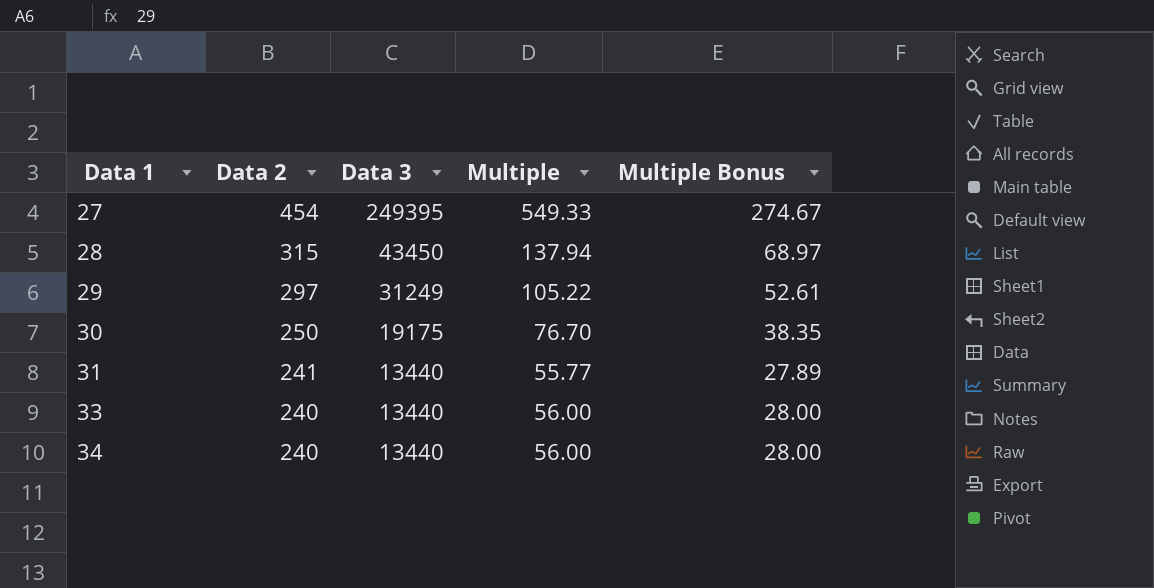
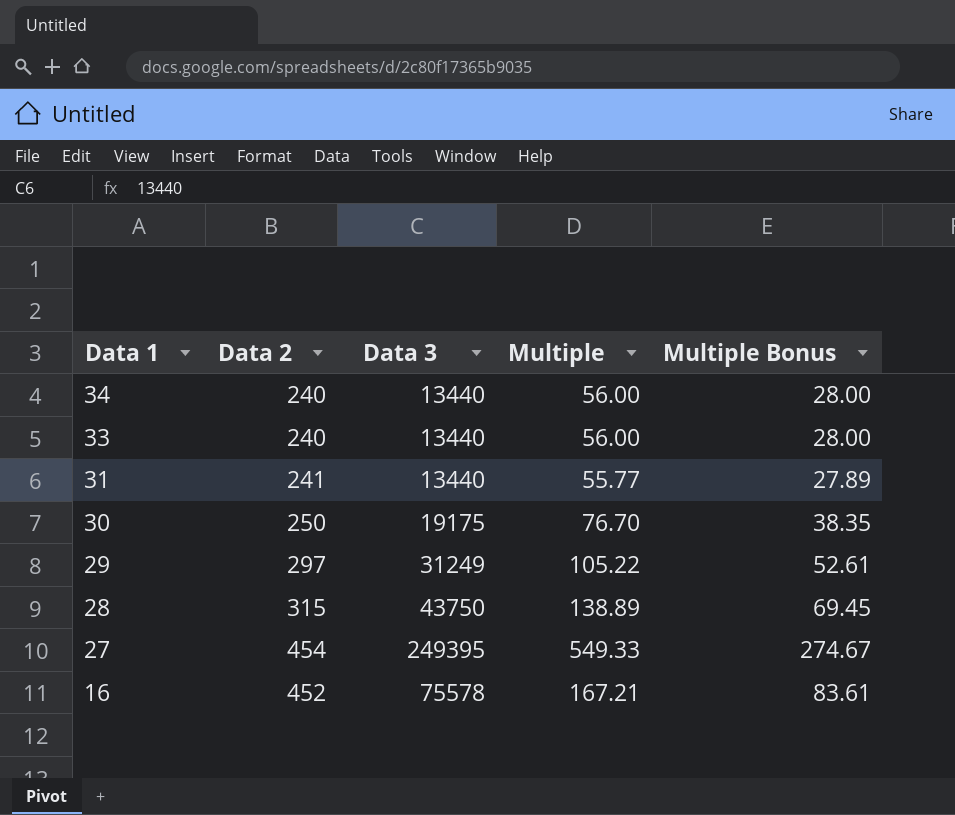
row order: Data 1 ascending -> Data 1 descending
28 | Data 3: 43450 -> 43750
28 | Multiple: 137.94 -> 138.89
28 | Multiple Bonus: 68.97 -> 69.45
row 16: none -> 452 | 75578 | 167.21 | 83.61

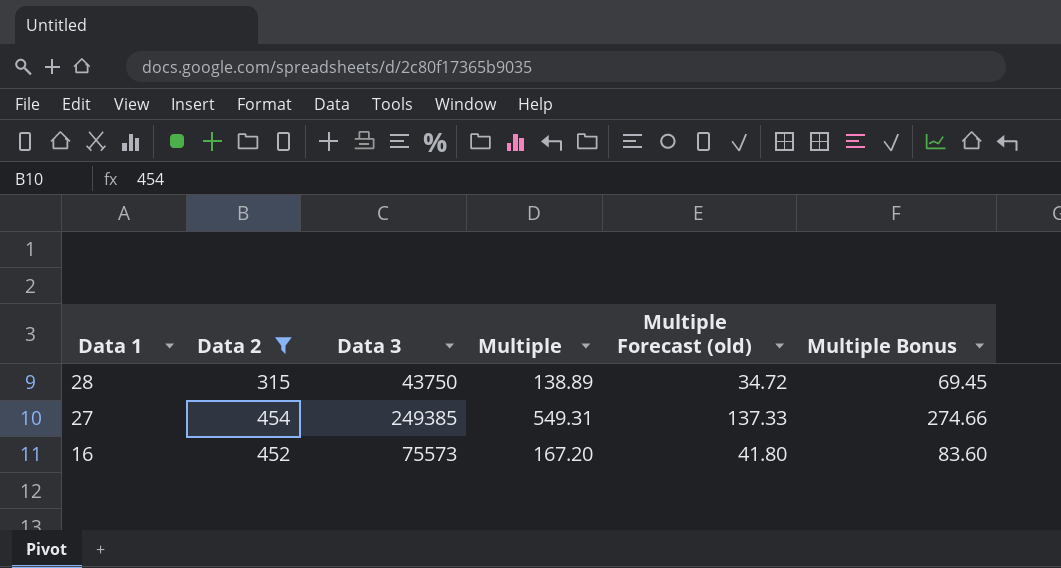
filter: none -> Data 2 >= 315
column Multiple Forecast (old) | formula: none -> [Multiple] * 0.25
27 | Data 3: 249395 -> 249385
27 | Multiple: 549.33 -> 549.31
27 | Multiple Bonus: 274.67 -> 274.66
16 | Data 3: 75578 -> 75573
16 | Multiple: 167.21 -> 167.20
16 | Multiple Bonus: 83.61 -> 83.60

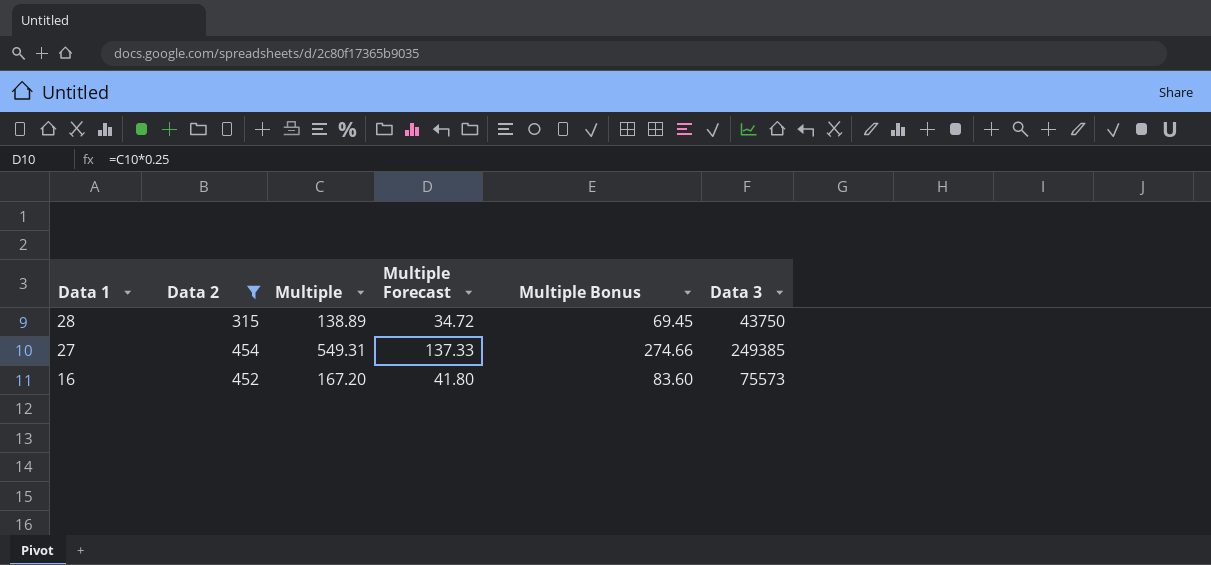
column name: Multiple Forecast (old) -> Multiple Forecast
column Data 3 | position: 3 -> 6

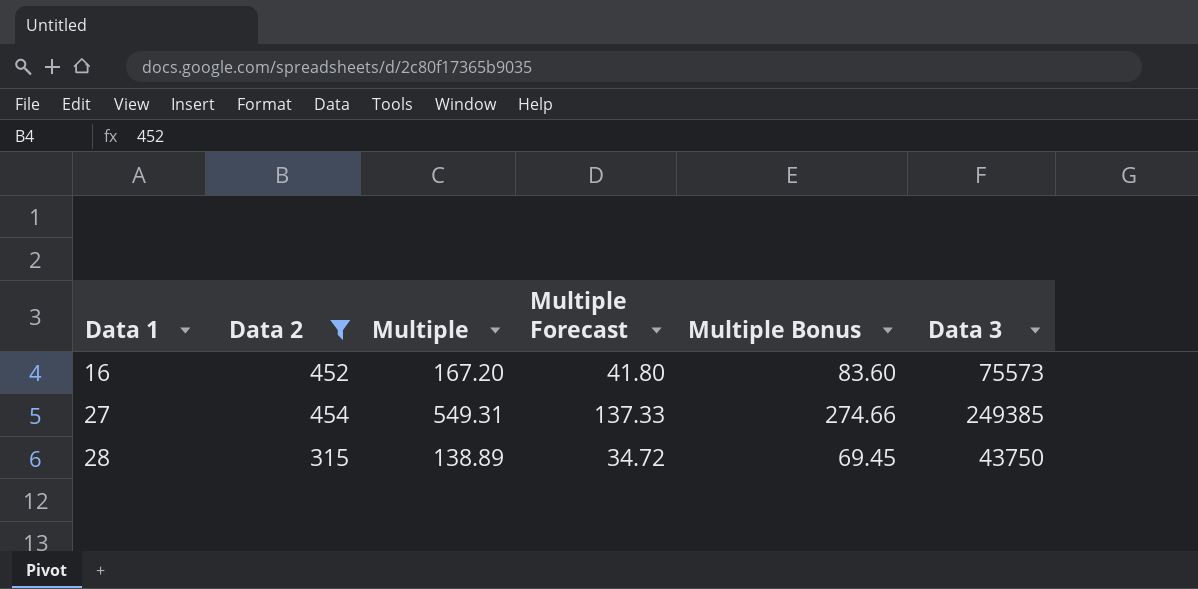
row order: Data 1 descending -> Data 1 ascending

